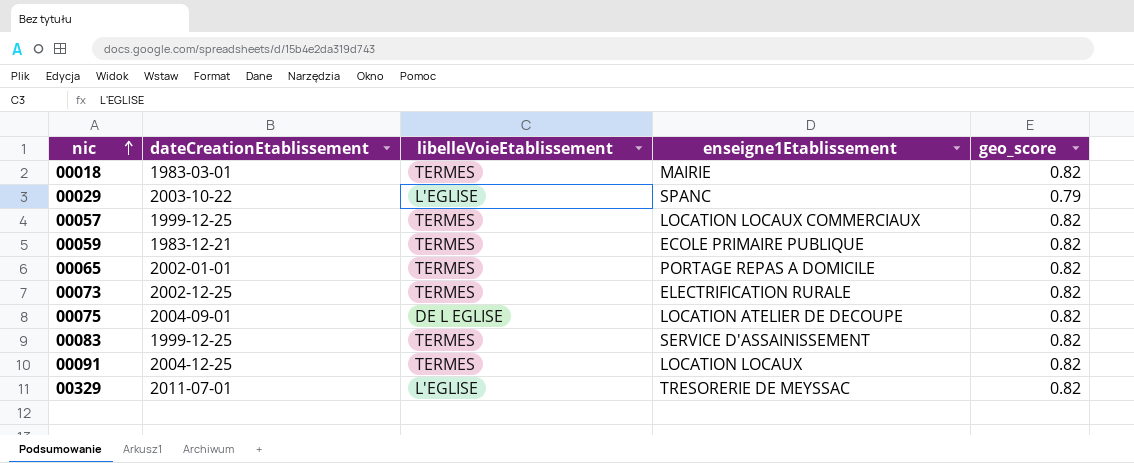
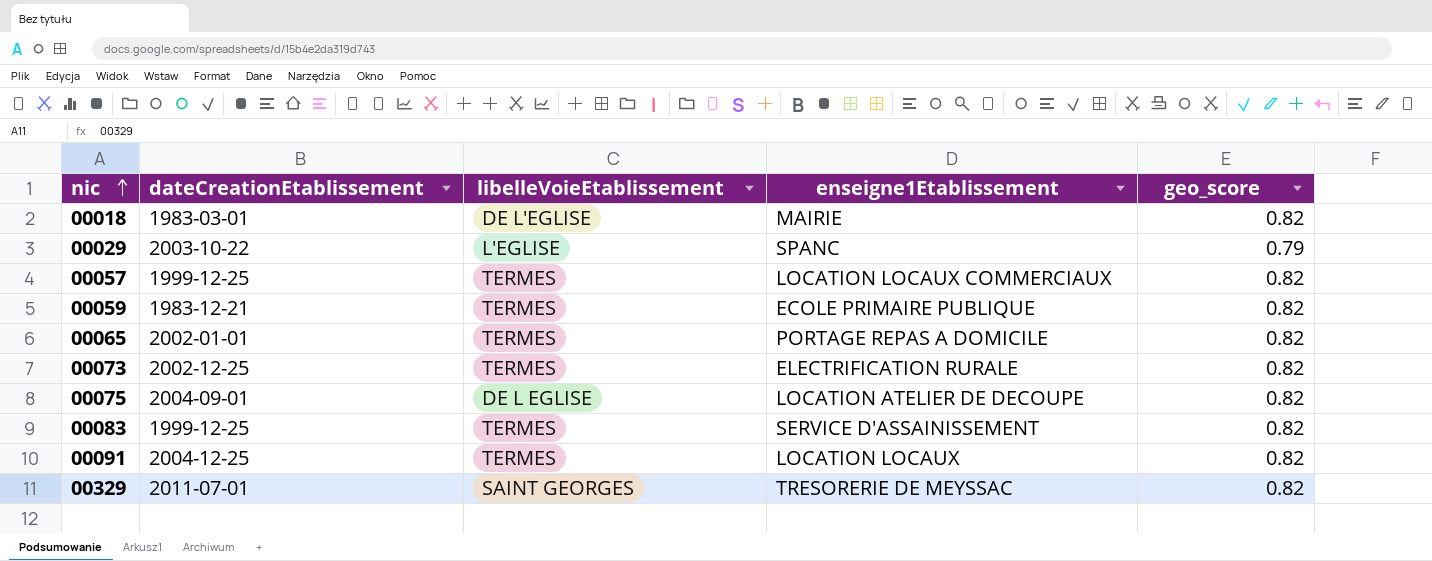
00018 | libelleVoieEtablissement: TERMES -> DE L'EGLISE
00329 | libelleVoieEtablissement: L'EGLISE -> SAINT GEORGES

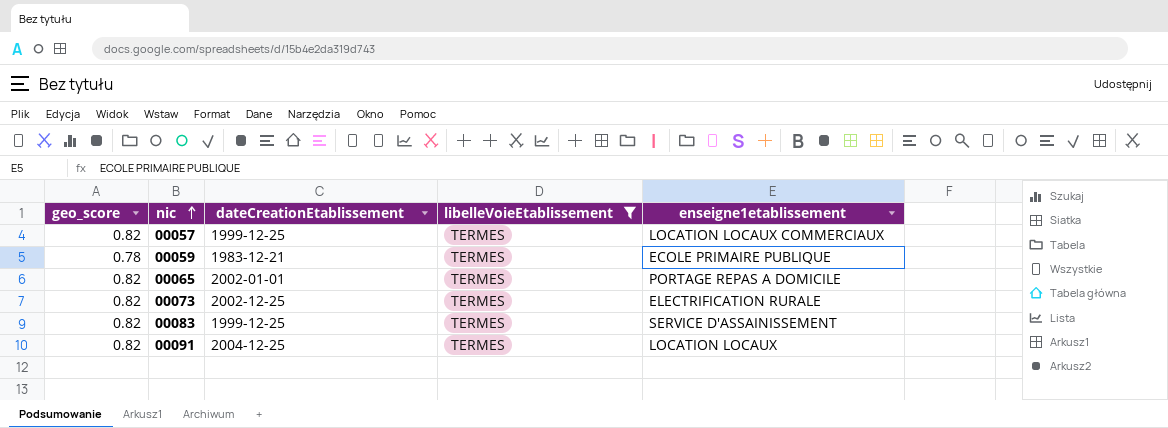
filter: none -> libelleVoieEtablissement = TERMES
column geo_score | position: 5 -> 1
column name: enseigne1Etablissement -> enseigne1etablissement
00059 | geo_score: 0.82 -> 0.78

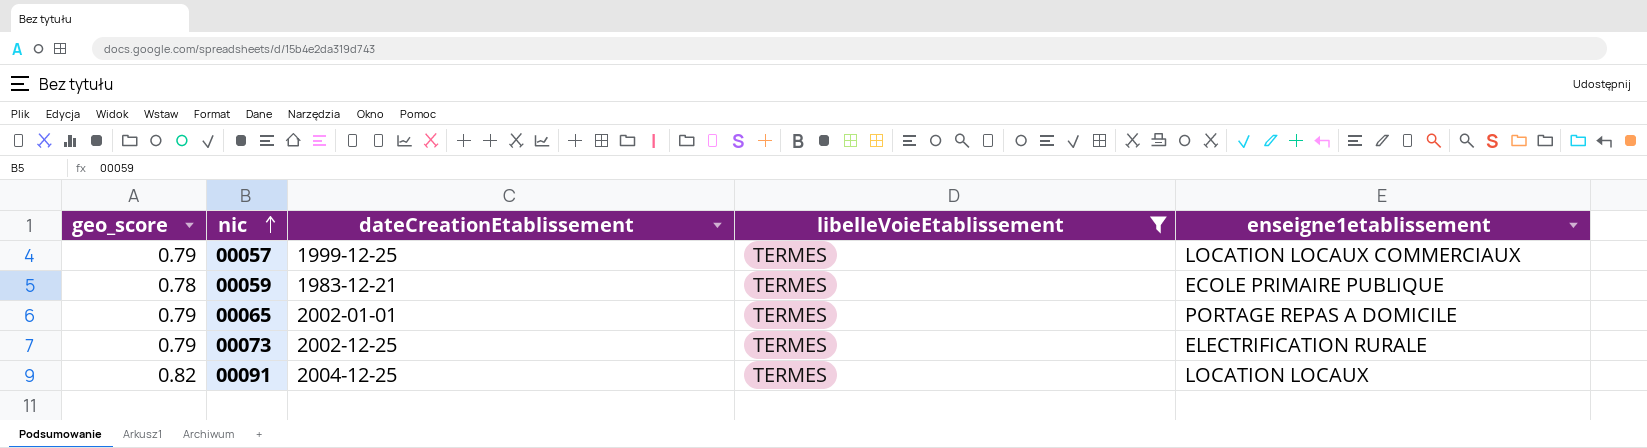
row 00083: 0.82 | 1999-12-25 | TERMES | SERVICE D'ASSAINISSEMENT -> none
00057 | geo_score: 0.82 -> 0.79
00065 | geo_score: 0.82 -> 0.79
00073 | geo_score: 0.82 -> 0.79

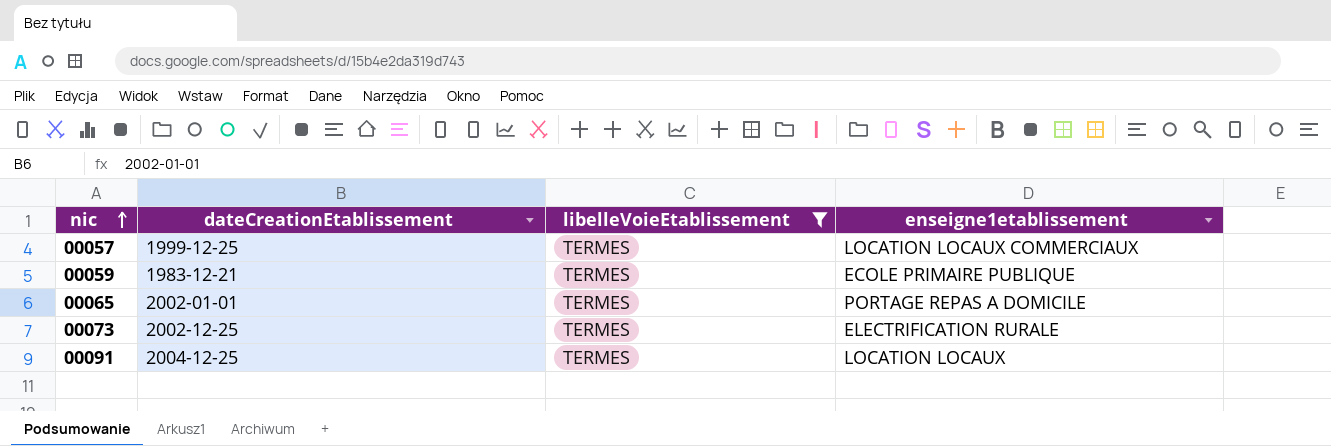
column geo_score | position: 1 -> none

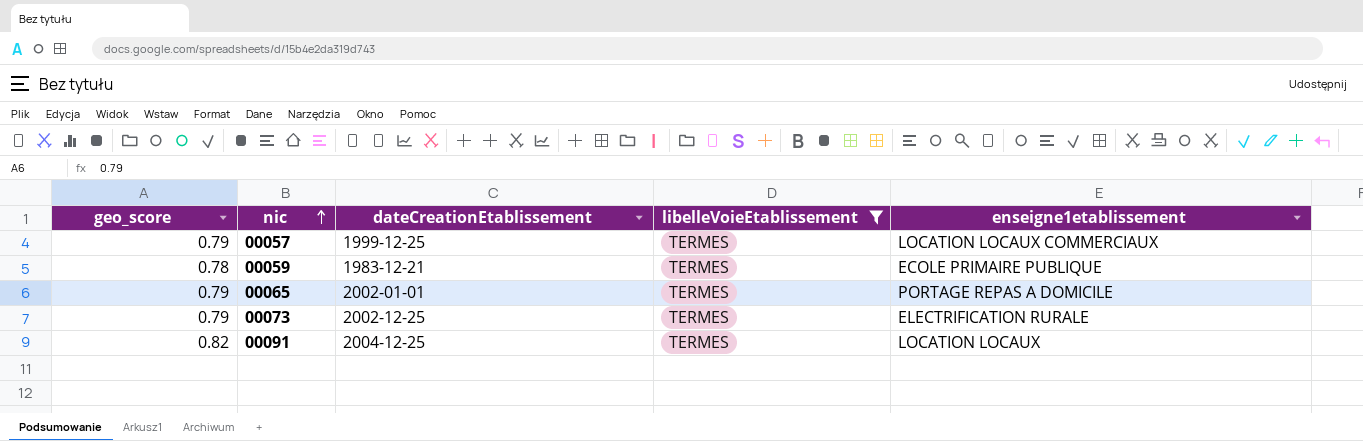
column geo_score | position: none -> 1

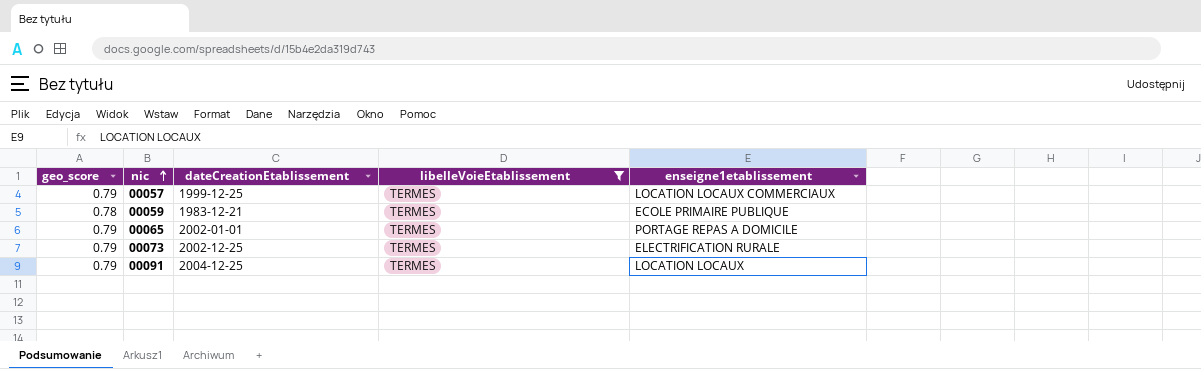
00091 | geo_score: 0.82 -> 0.79

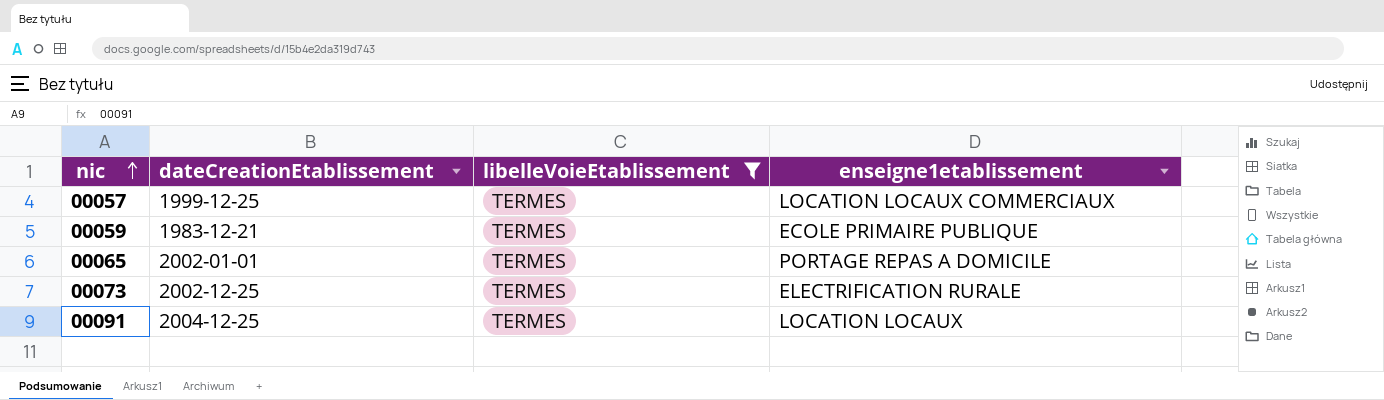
column geo_score | position: 1 -> none

